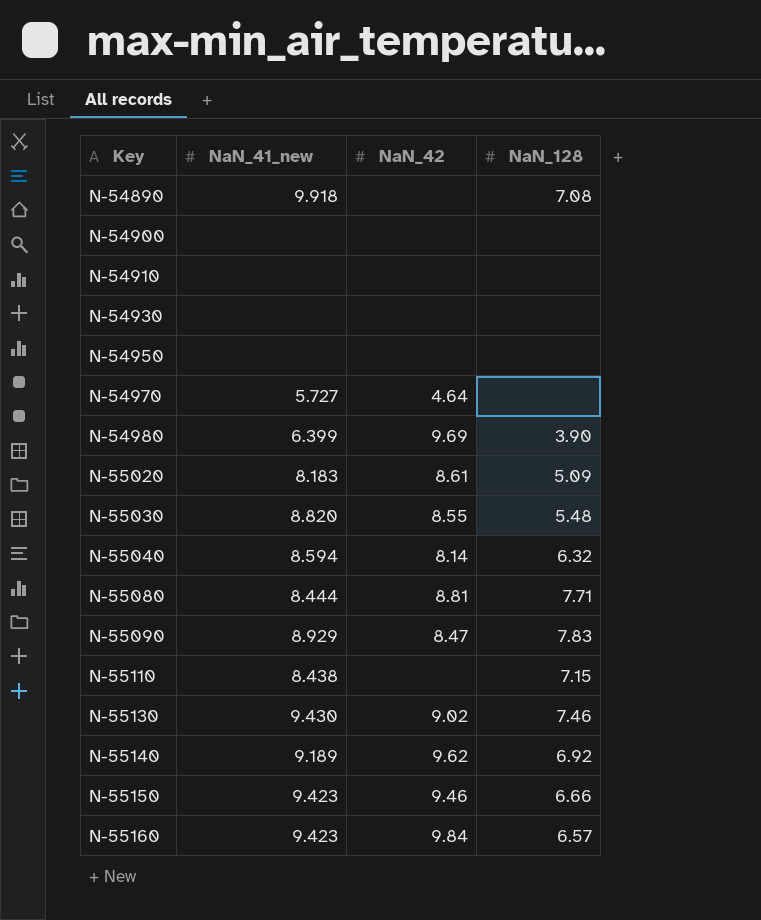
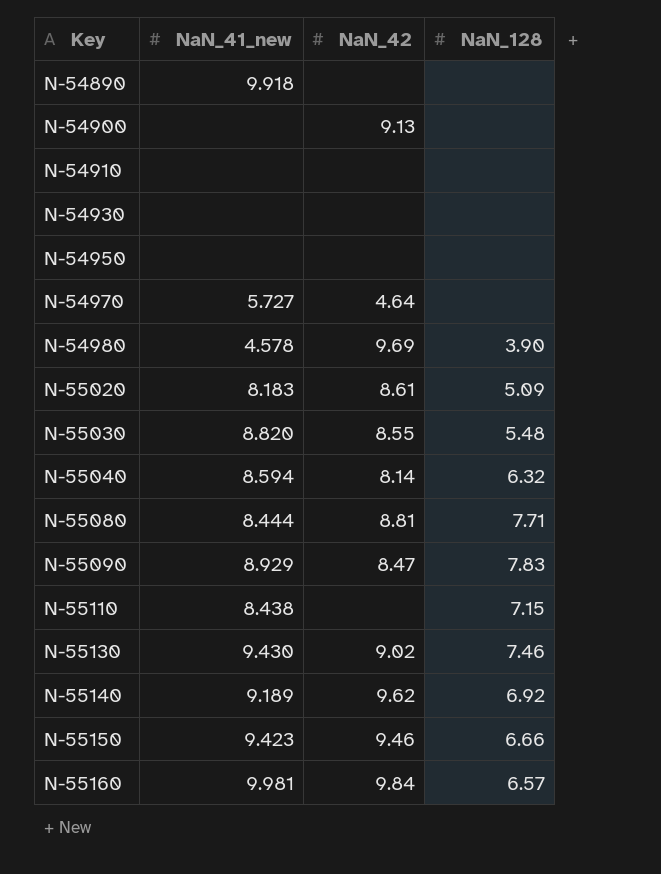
N-54890 | NaN_128: 7.08 -> none
N-54900 | NaN_42: none -> 9.13
N-54980 | NaN_41_new: 6.399 -> 4.578
N-55160 | NaN_41_new: 9.423 -> 9.981

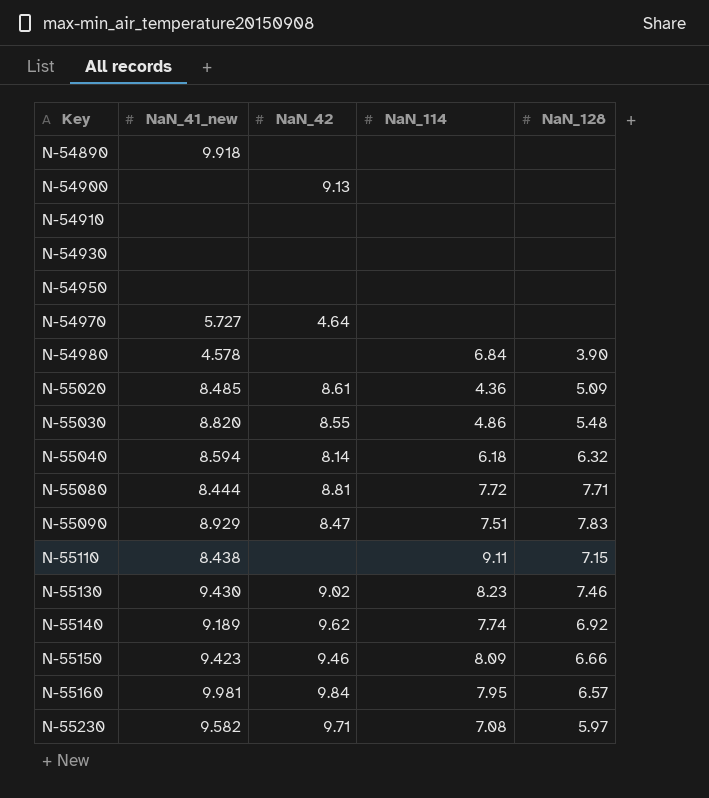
column NaN_114 | position: none -> 4
N-54980 | NaN_42: 9.69 -> none
N-55020 | NaN_41_new: 8.183 -> 8.485
row N-55230: none -> 9.582 | 9.71 | 7.08 | 5.97

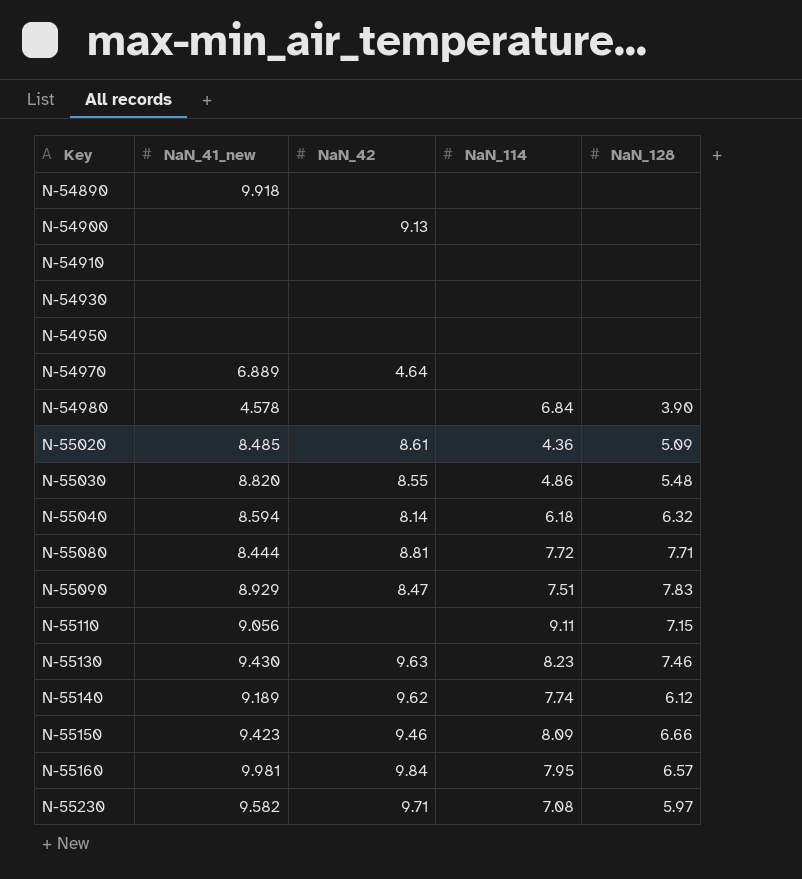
N-54970 | NaN_41_new: 5.727 -> 6.889
N-55110 | NaN_41_new: 8.438 -> 9.056
N-55130 | NaN_42: 9.02 -> 9.63
N-55140 | NaN_128: 6.92 -> 6.12

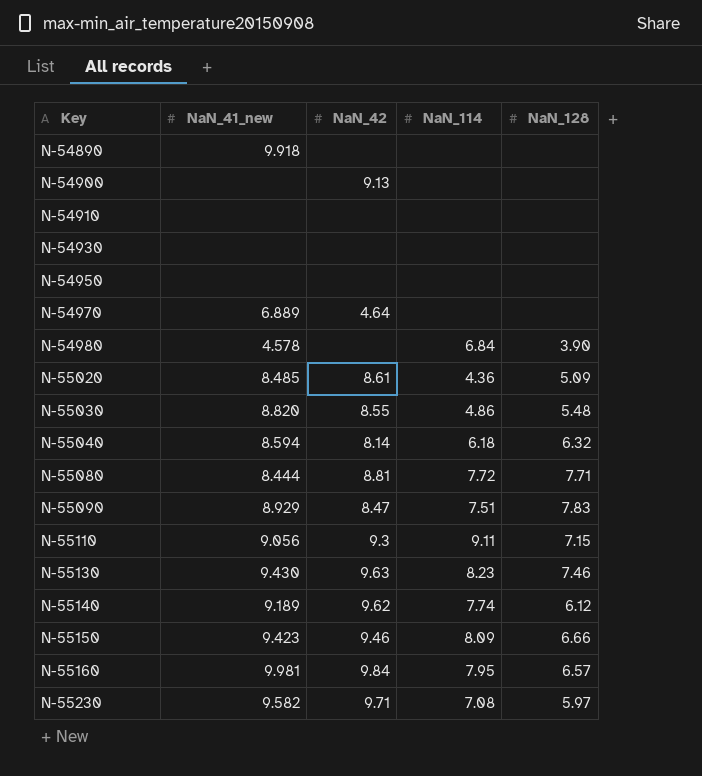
N-55110 | NaN_42: none -> 9.3

